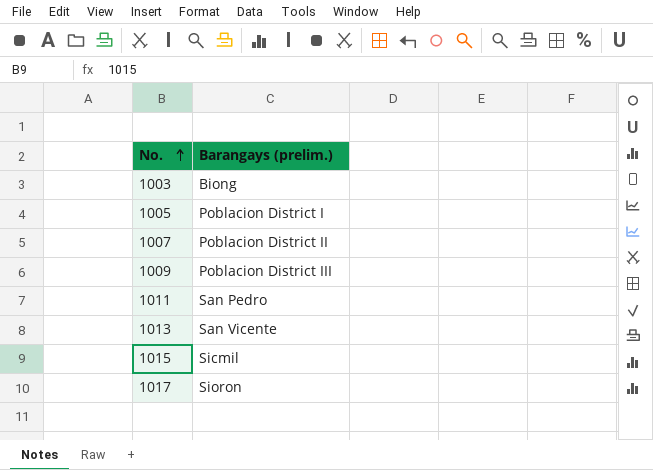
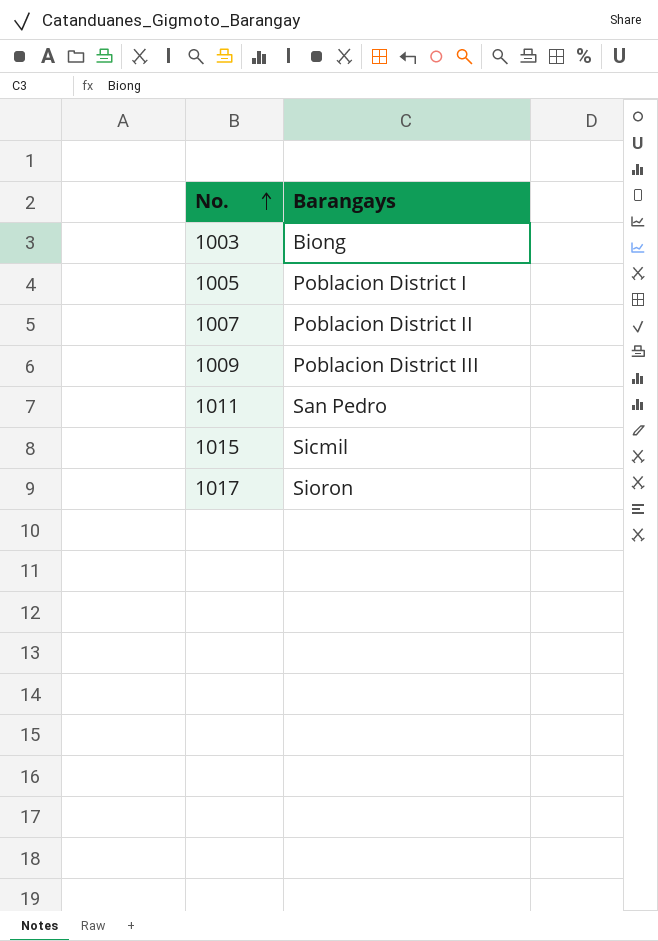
column name: Barangays (prelim.) -> Barangays
row 1013: San Vicente -> none

